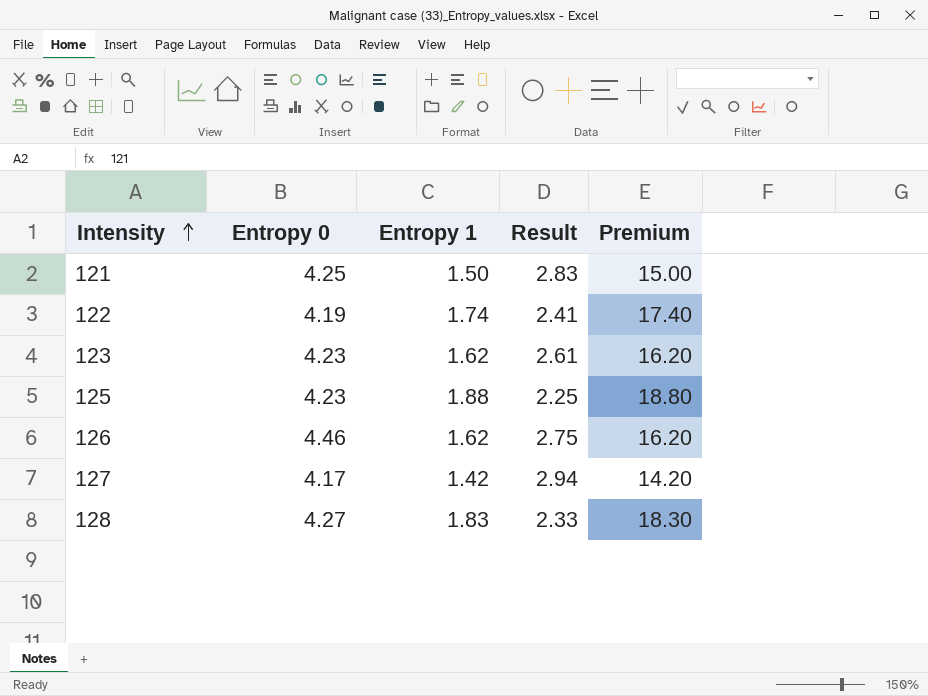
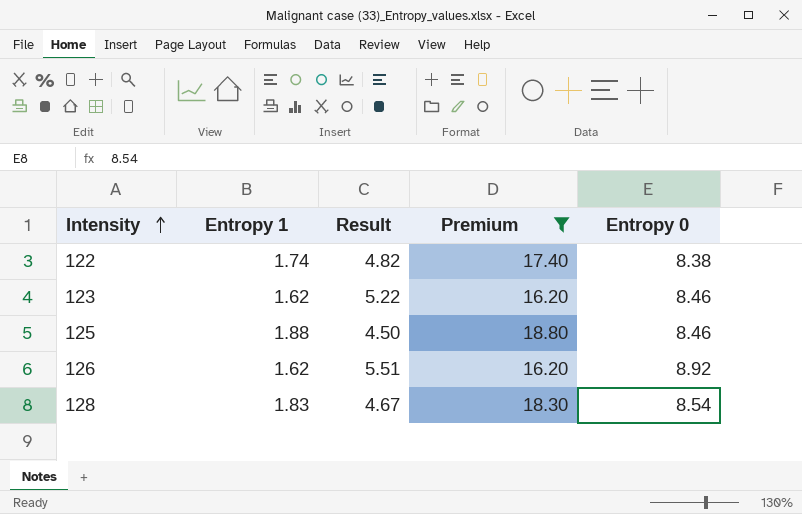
filter: none -> Premium >= 16.20
column Entropy 0 | position: 2 -> 5
122 | Result: 2.41 -> 4.82
122 | Entropy 0: 4.19 -> 8.38
123 | Result: 2.61 -> 5.22
123 | Entropy 0: 4.23 -> 8.46
125 | Result: 2.25 -> 4.50
125 | Entropy 0: 4.23 -> 8.46
126 | Result: 2.75 -> 5.51
126 | Entropy 0: 4.46 -> 8.92
128 | Result: 2.33 -> 4.67
128 | Entropy 0: 4.27 -> 8.54

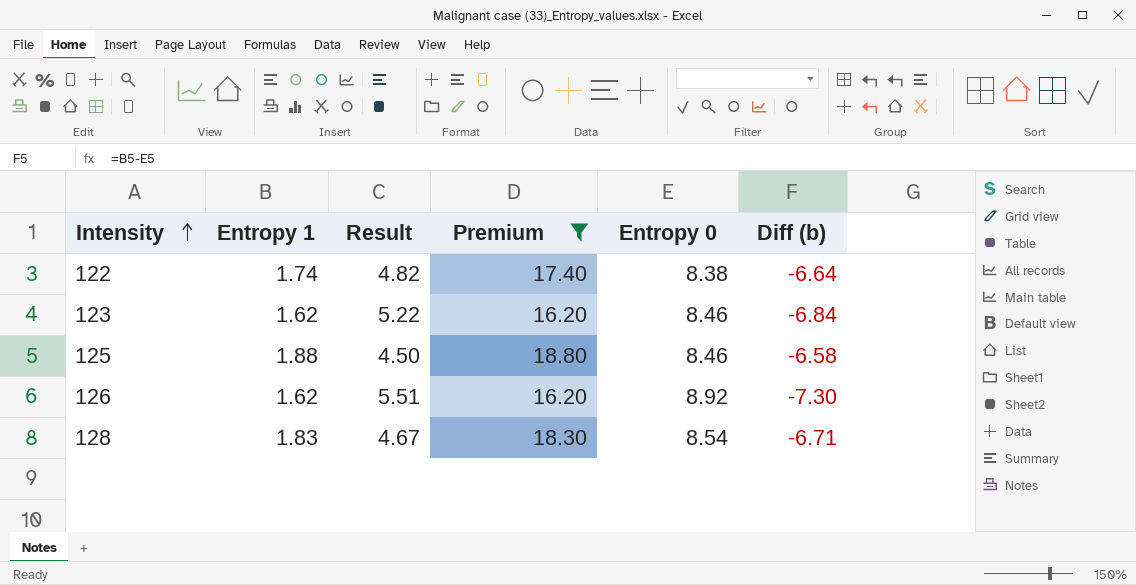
column Diff (b) | formula: none -> [Entropy 1] - [Entropy 0]

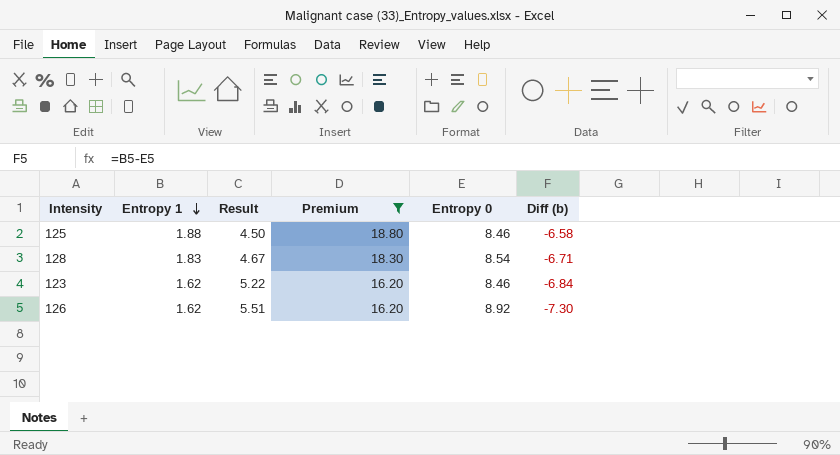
row order: Intensity ascending -> Entropy 1 descending
row 122: 1.74 | 4.82 | 17.40 | 8.38 | -6.64 -> none

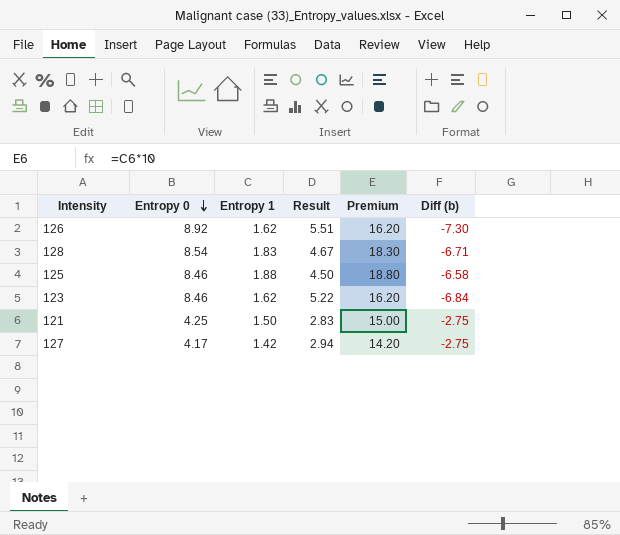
filter: Premium >= 16.20 -> none
row order: Entropy 1 descending -> Entropy 0 descending
column Entropy 0 | position: 5 -> 2

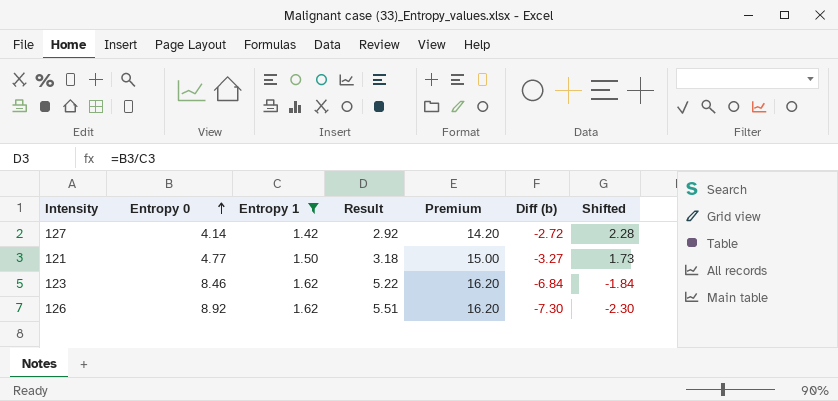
filter: none -> Entropy 1 <= 1.62
row order: Entropy 0 descending -> Entropy 0 ascending
column Shifted | formula: none -> [Diff (b)] + 5
127 | Entropy 0: 4.17 -> 4.14
127 | Result: 2.94 -> 2.92
127 | Diff (b): -2.75 -> -2.72
121 | Entropy 0: 4.25 -> 4.77
121 | Result: 2.83 -> 3.18
121 | Diff (b): -2.75 -> -3.27

